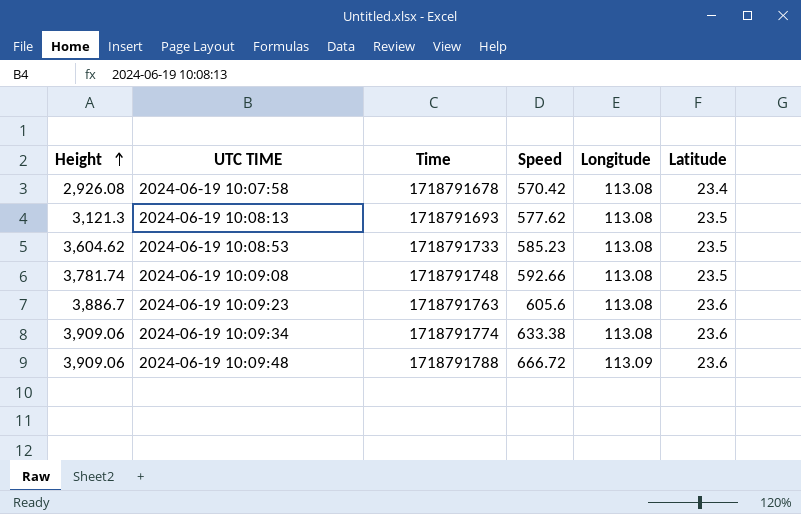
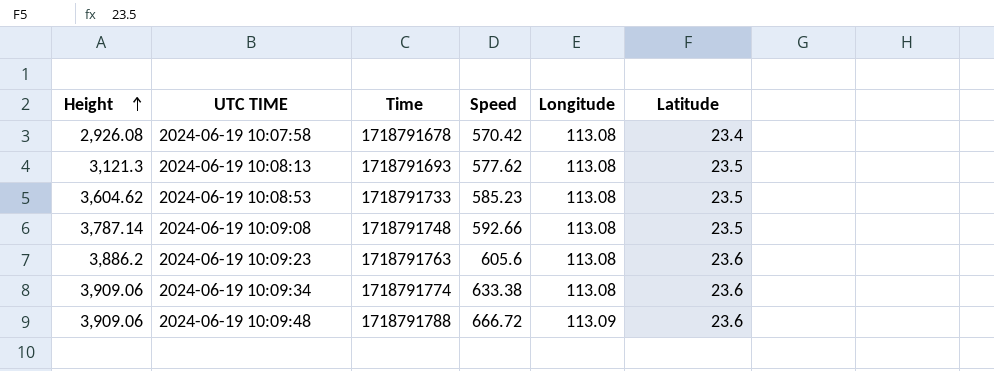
2024-06-19 10:09:08 | Height: 3,781.74 -> 3,787.14
2024-06-19 10:09:23 | Height: 3,886.7 -> 3,886.2

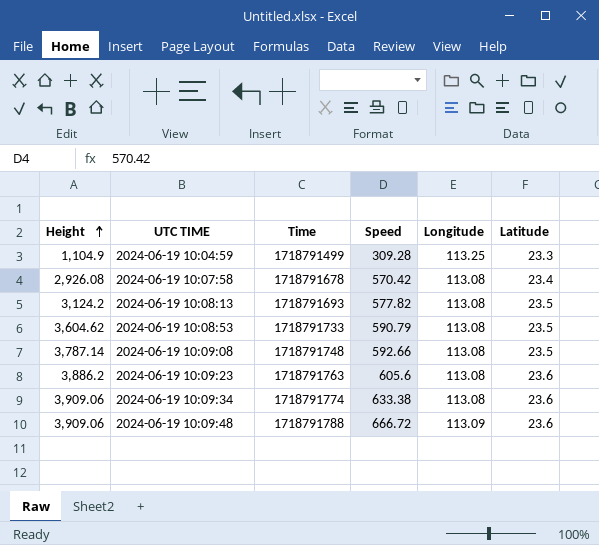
row 2024-06-19 10:04:59: none -> 1,104.9 | 1718791499 | 309.28 | 113.25 | 23.3
2024-06-19 10:08:13 | Height: 3,121.3 -> 3,124.2
2024-06-19 10:08:13 | Speed: 577.62 -> 577.82
2024-06-19 10:08:53 | Speed: 585.23 -> 590.79

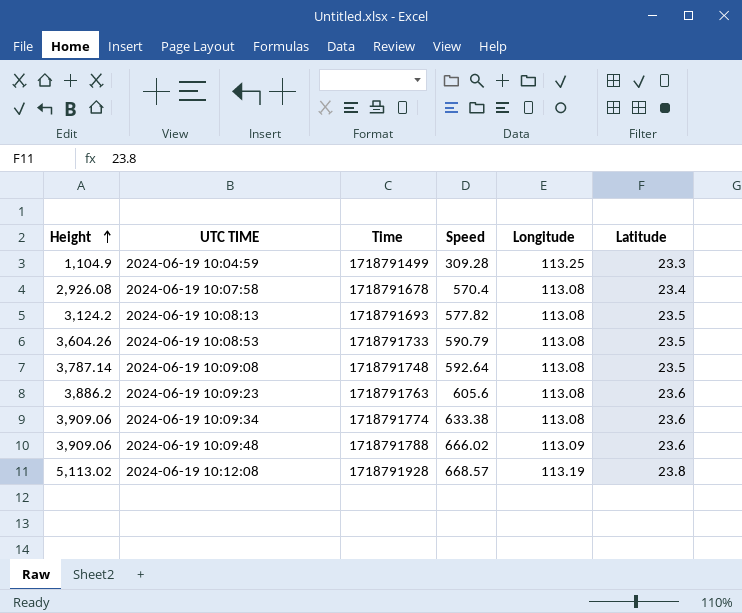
2024-06-19 10:07:58 | Speed: 570.42 -> 570.4
2024-06-19 10:08:53 | Height: 3,604.62 -> 3,604.26
2024-06-19 10:09:08 | Speed: 592.66 -> 592.64
2024-06-19 10:09:48 | Speed: 666.72 -> 666.02
row 2024-06-19 10:12:08: none -> 5,113.02 | 1718791928 | 668.57 | 113.19 | 23.8

